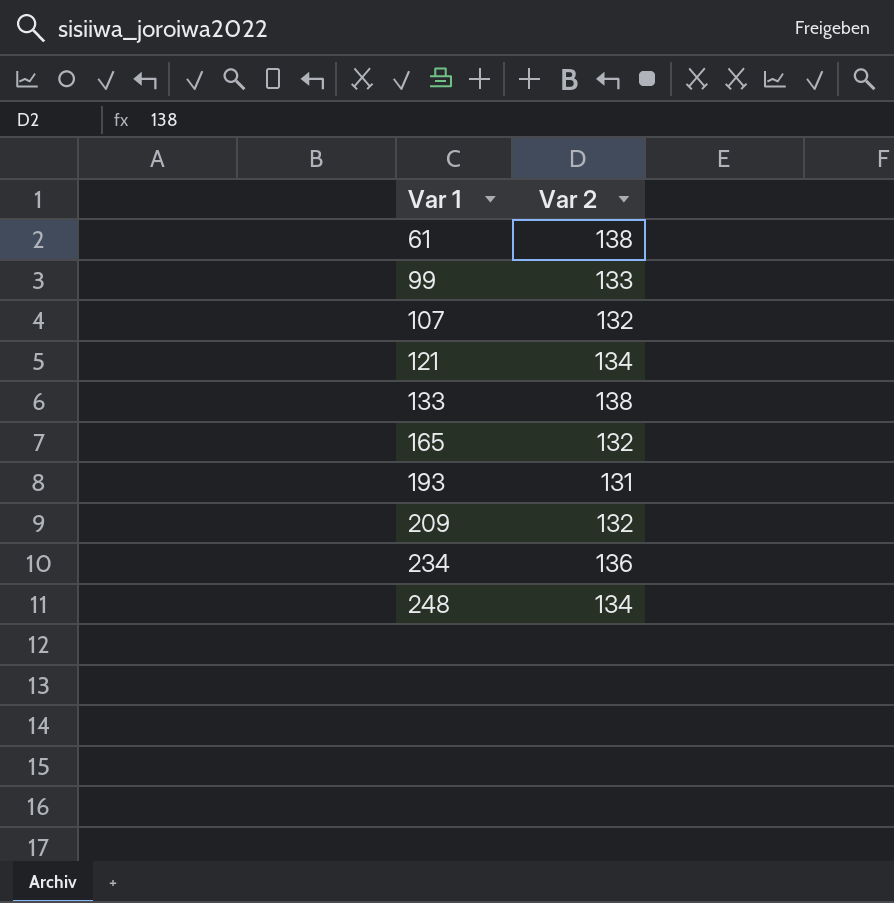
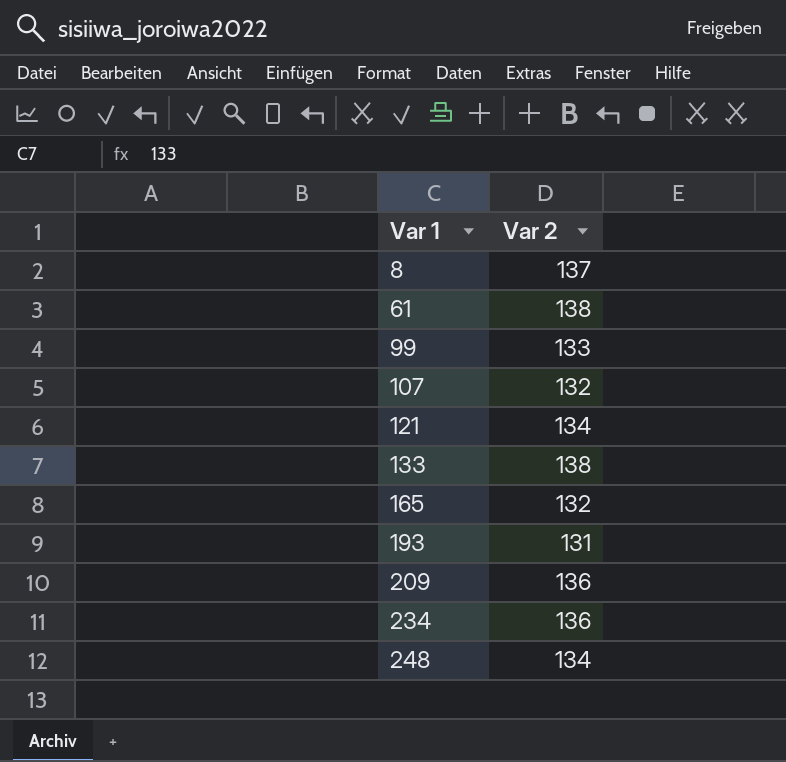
row 8: none -> 137
209 | Var 2: 132 -> 136

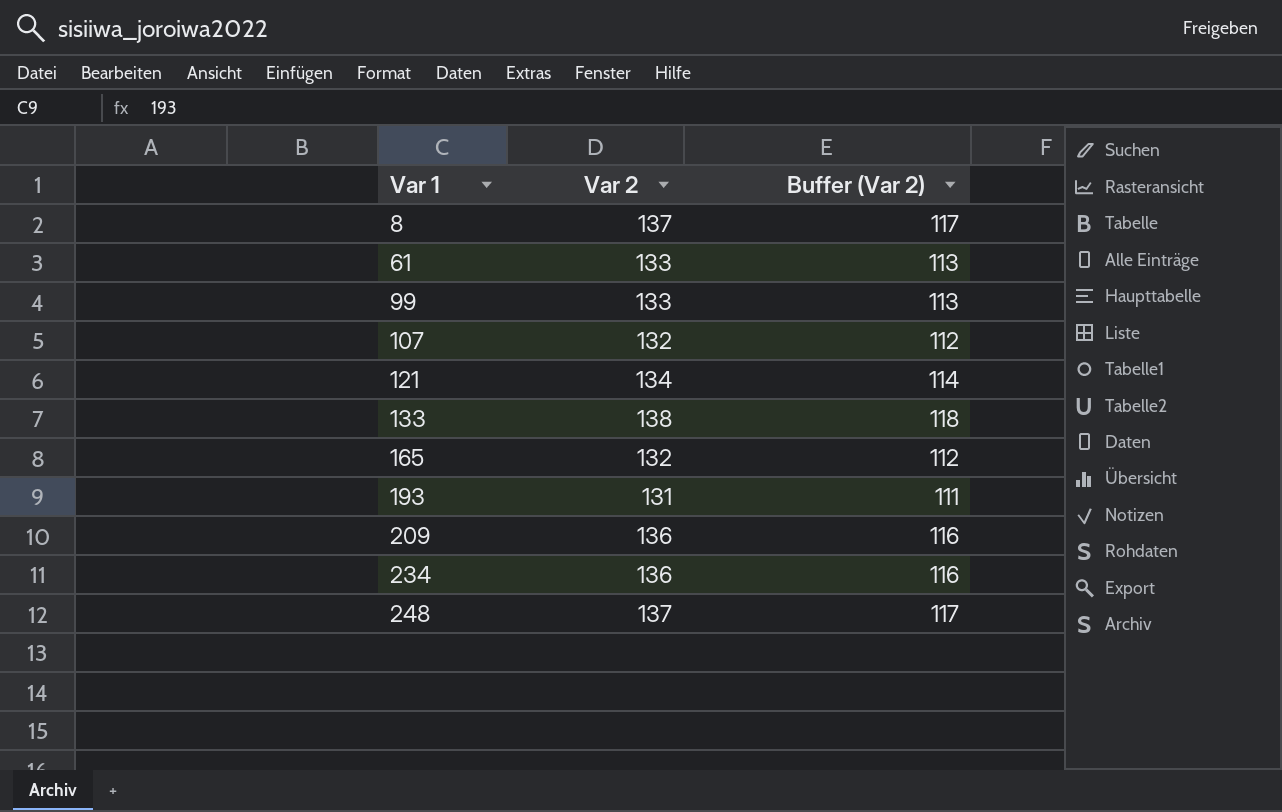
column Buffer (Var 2) | formula: none -> [Var 2] - 20
61 | Var 2: 138 -> 133
248 | Var 2: 134 -> 137

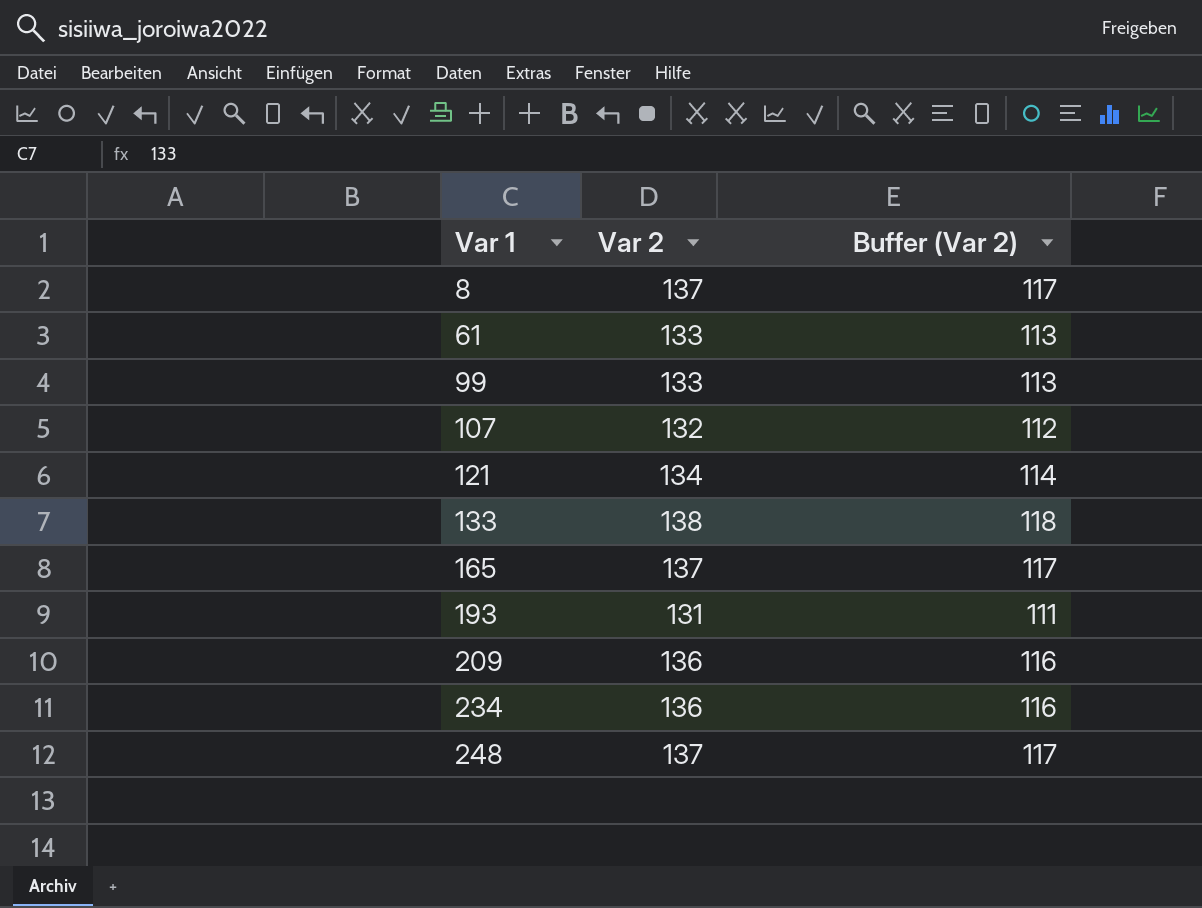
165 | Var 2: 132 -> 137
165 | Buffer (Var 2): 112 -> 117

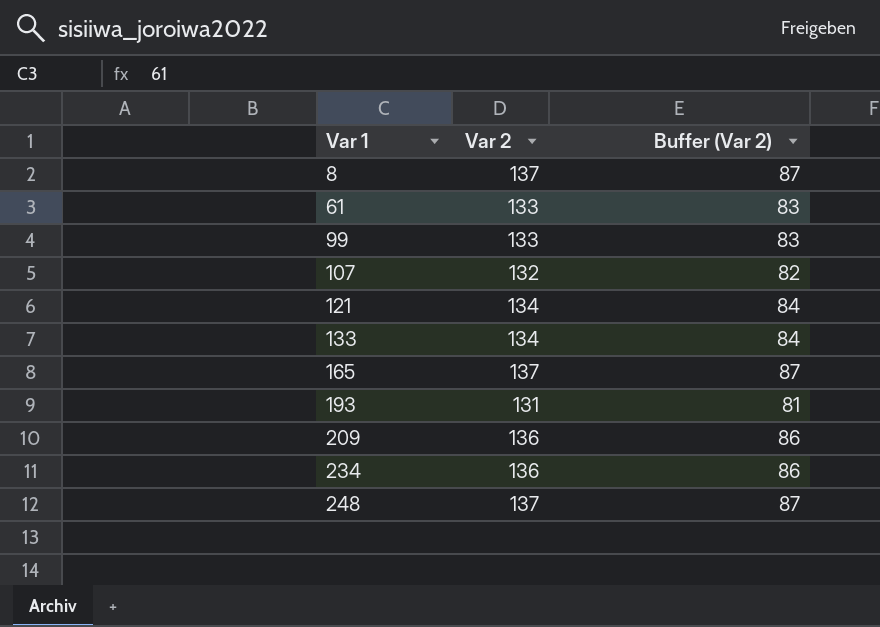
column Buffer (Var 2) | formula: [Var 2] - 20 -> [Var 2] - 50
133 | Var 2: 138 -> 134

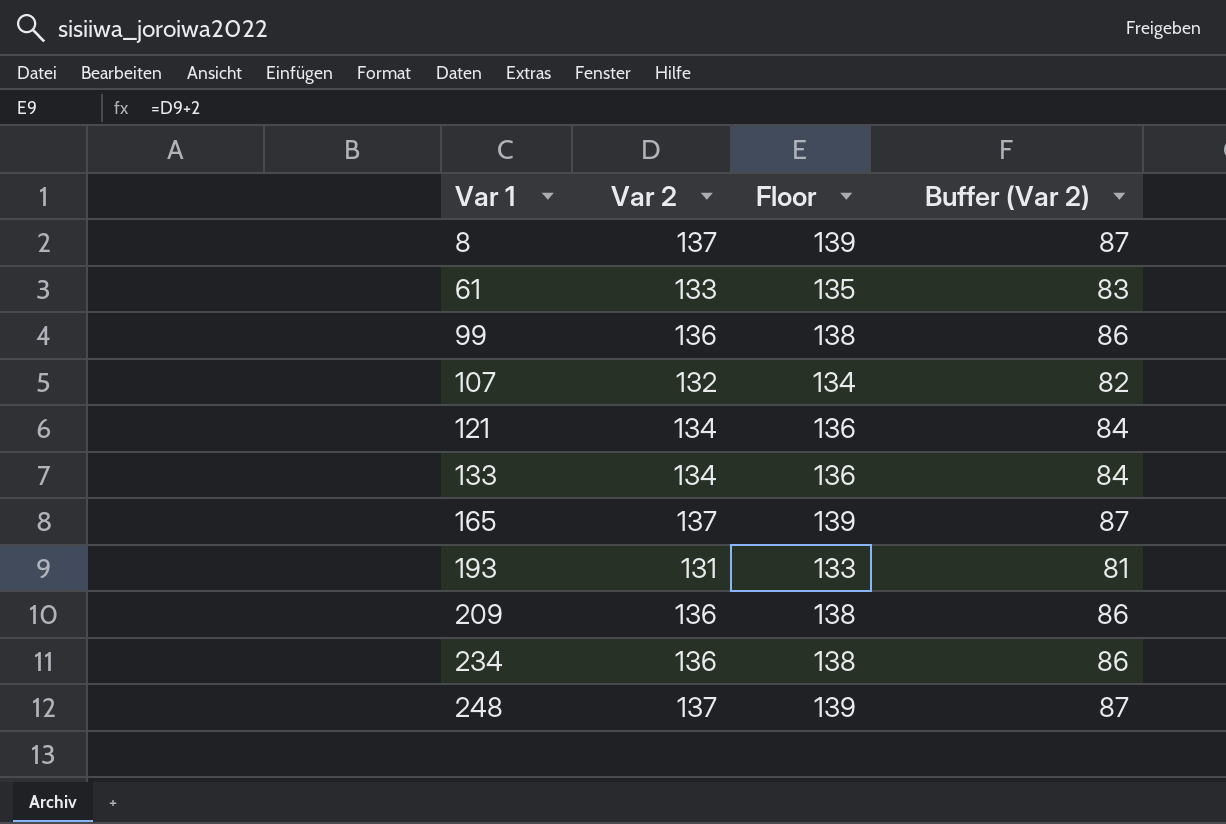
column Floor | formula: none -> [Var 2] + 2
99 | Var 2: 133 -> 136
99 | Buffer (Var 2): 83 -> 86

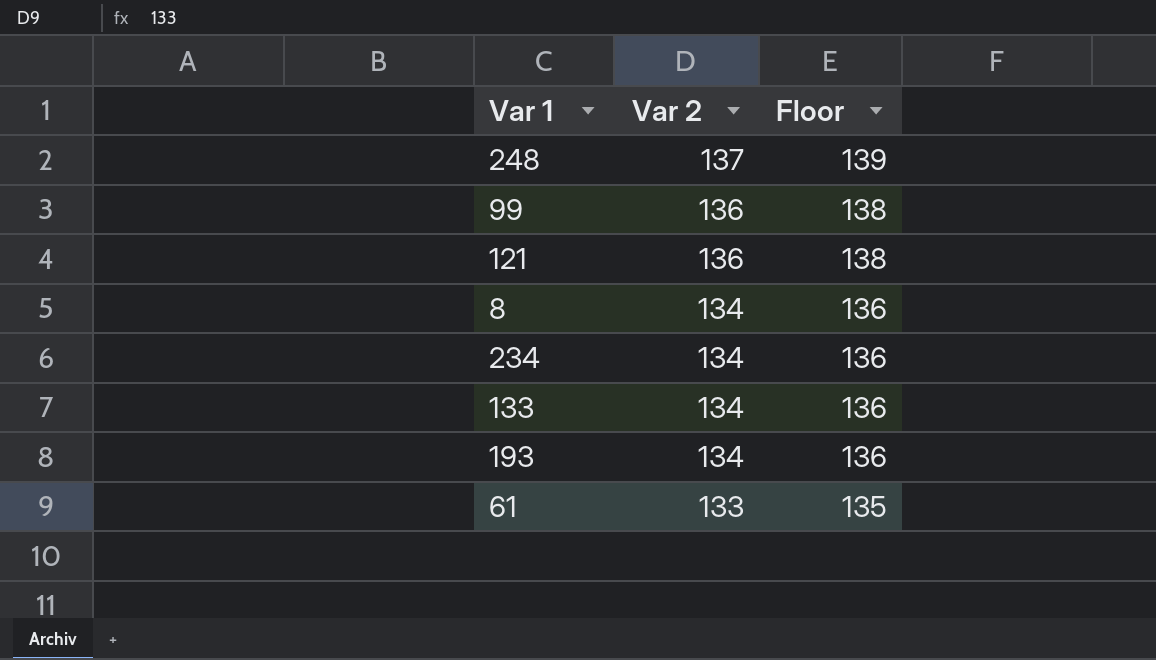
row order: Var 1 ascending -> Var 2 descending
column Buffer (Var 2) | formula: [Var 2] - 50 -> none
row 107: 132 | 134 | 82 -> none
row 165: 137 | 139 | 87 -> none
row 209: 136 | 138 | 86 -> none
121 | Var 2: 134 -> 136
121 | Floor: 136 -> 138
8 | Var 2: 137 -> 134
8 | Floor: 139 -> 136
234 | Var 2: 136 -> 134
234 | Floor: 138 -> 136
193 | Var 2: 131 -> 134
193 | Floor: 133 -> 136

